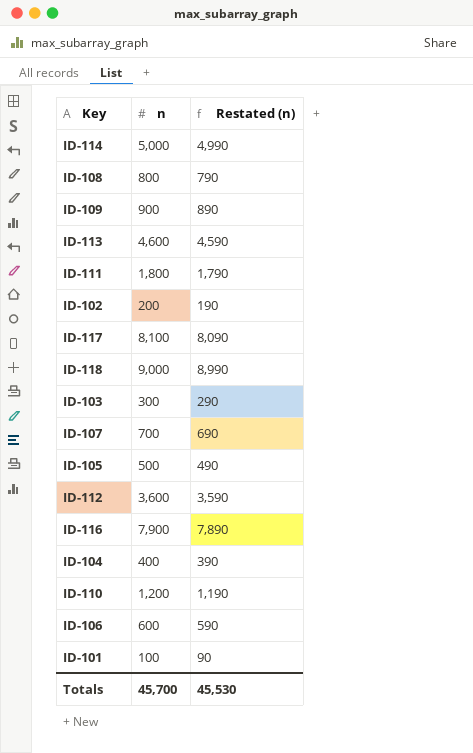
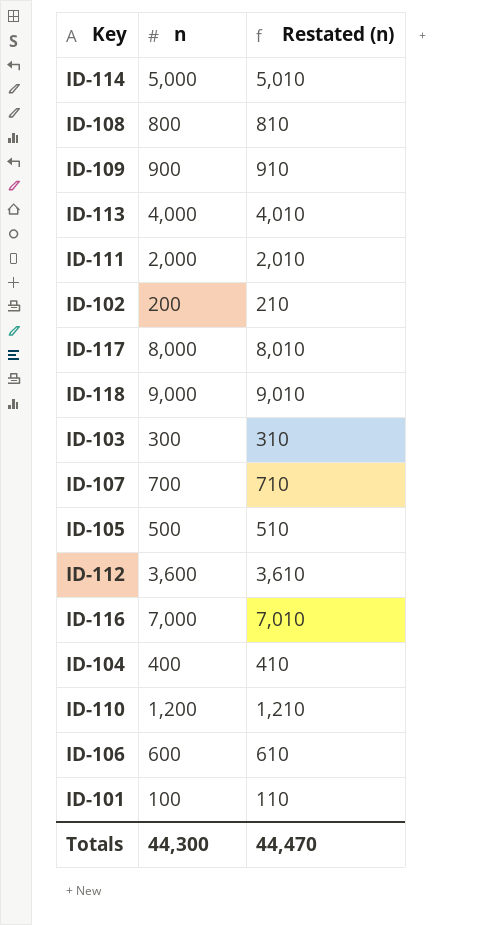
column Restated (n) | formula: [n] - 10 -> [n] + 10
ID-113 | n: 4,600 -> 4,000
ID-111 | n: 1,800 -> 2,000
ID-117 | n: 8,100 -> 8,000
ID-116 | n: 7,900 -> 7,000
Totals | n: 45,700 -> 44,300
Totals | Restated (n): 45,530 -> 44,470

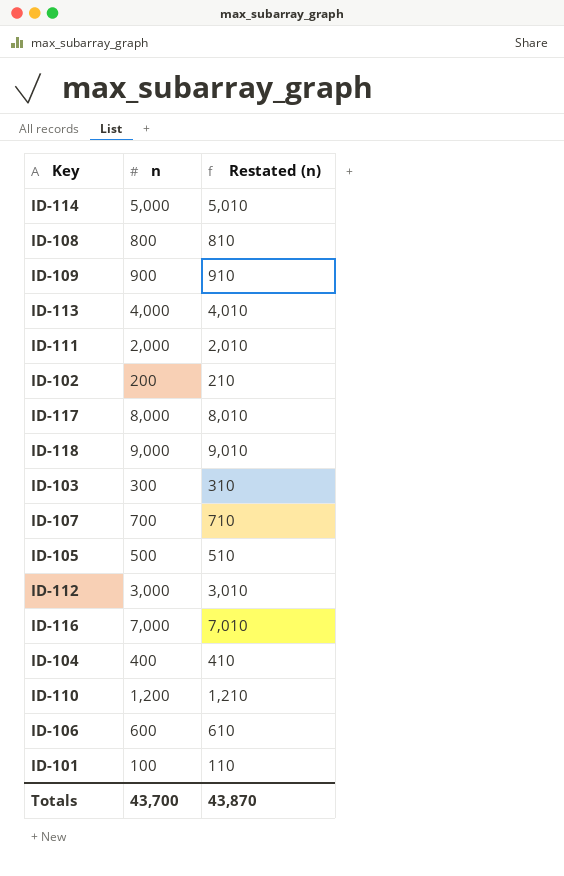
ID-112 | n: 3,600 -> 3,000
ID-112 | Restated (n): 3,610 -> 3,010
Totals | n: 44,300 -> 43,700
Totals | Restated (n): 44,470 -> 43,870

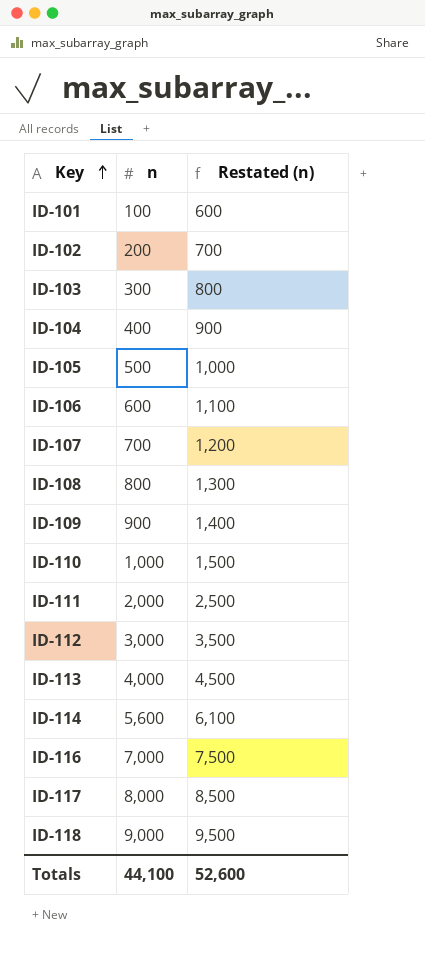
row order: none -> Key ascending
column Restated (n) | formula: [n] + 10 -> [n] + 500
ID-110 | n: 1,200 -> 1,000
ID-114 | n: 5,000 -> 5,600
Totals | n: 43,700 -> 44,100
Totals | Restated (n): 43,870 -> 52,600

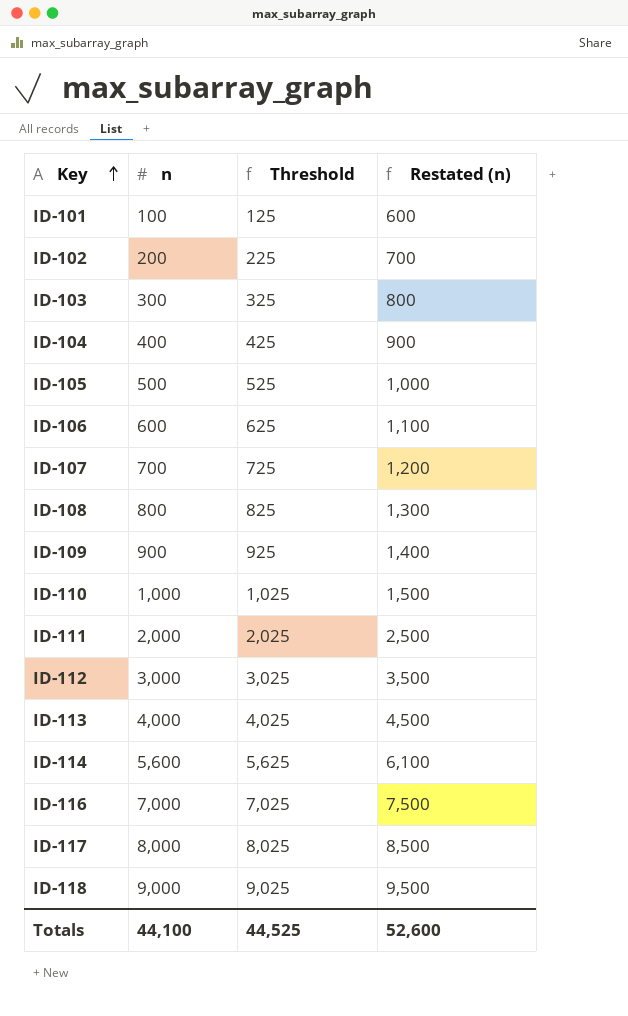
column Threshold | formula: none -> [n] + 25

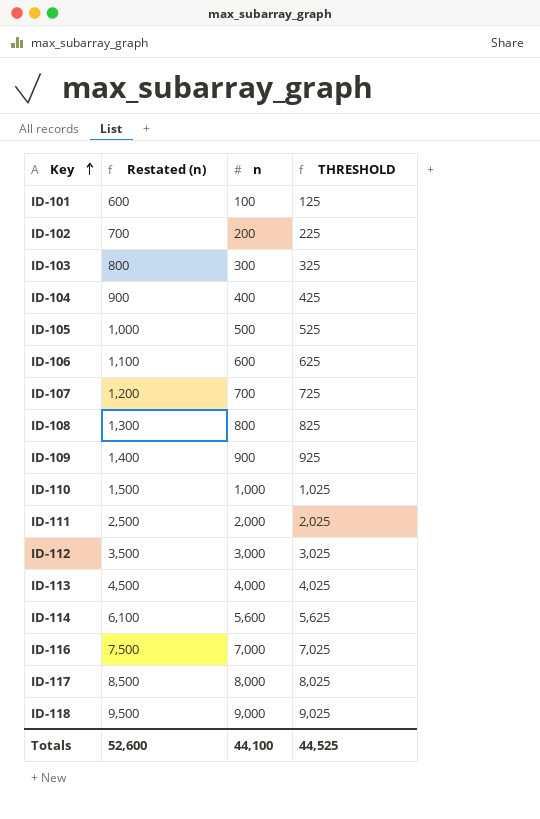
column Restated (n) | position: 4 -> 2
column name: Threshold -> THRESHOLD

